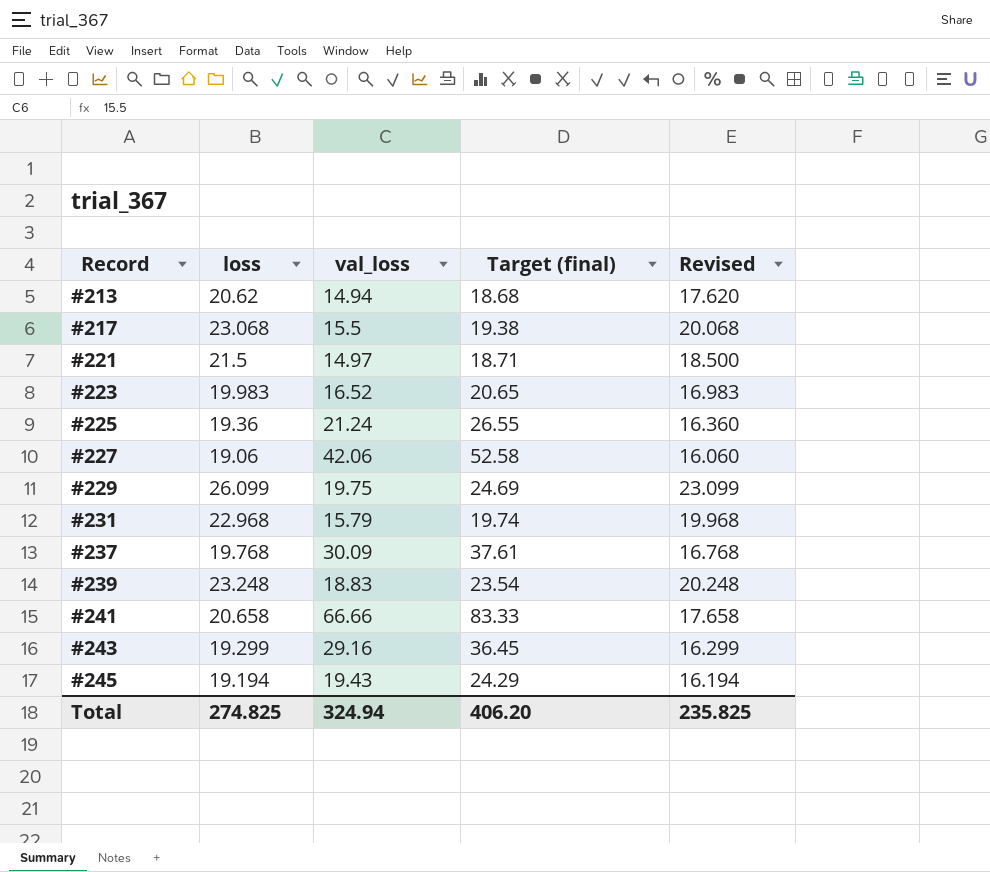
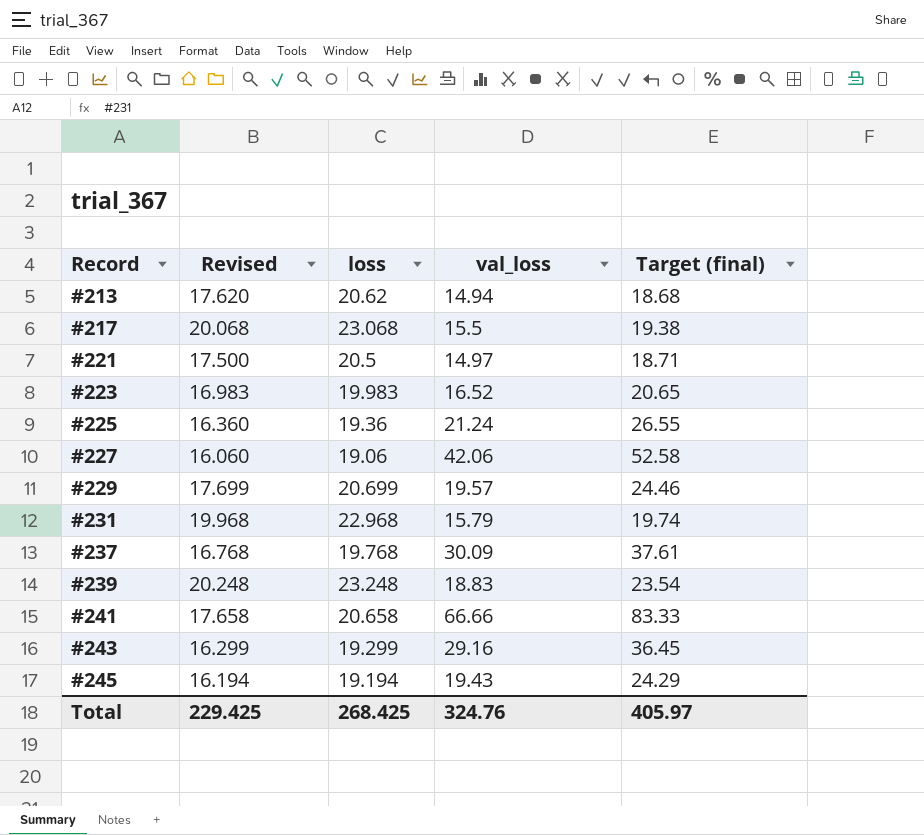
column Revised | position: 5 -> 2
#221 | Revised: 18.500 -> 17.500
#221 | loss: 21.5 -> 20.5
#229 | Revised: 23.099 -> 17.699
#229 | loss: 26.099 -> 20.699
#229 | val_loss: 19.75 -> 19.57
#229 | Target (final): 24.69 -> 24.46
Total | Revised: 235.825 -> 229.425
Total | loss: 274.825 -> 268.425
Total | val_loss: 324.94 -> 324.76
Total | Target (final): 406.20 -> 405.97

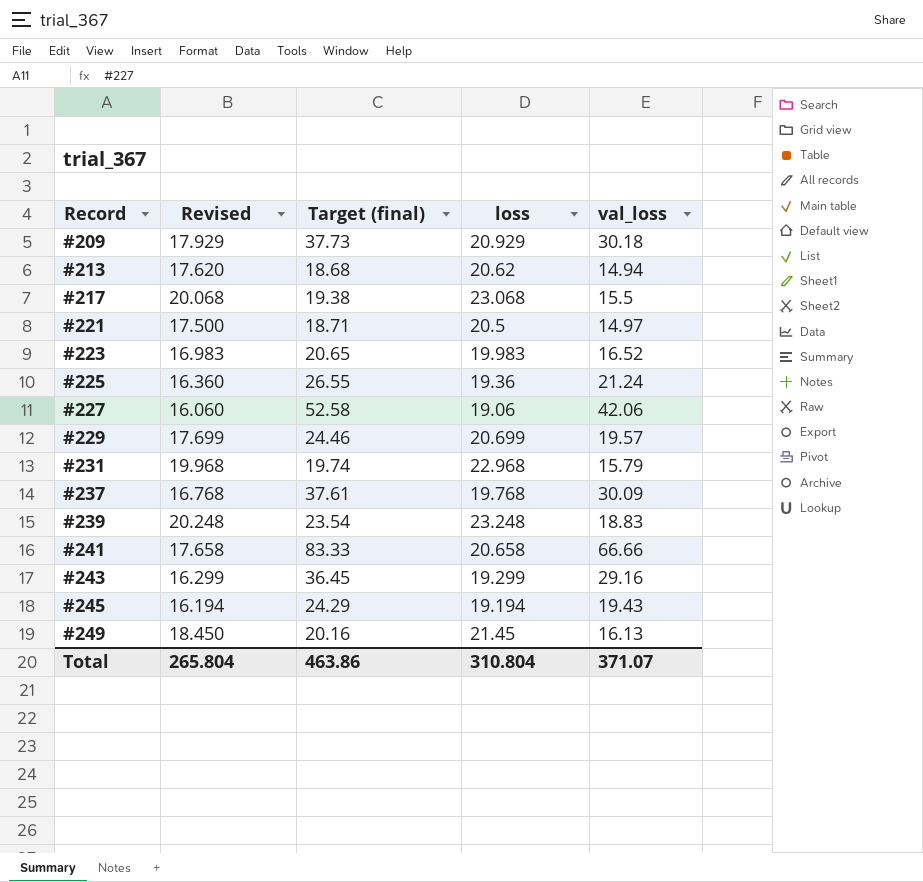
column Target (final) | position: 5 -> 3
row #209: none -> 17.929 | 37.73 | 20.929 | 30.18
row #249: none -> 18.450 | 20.16 | 21.45 | 16.13
Total | Revised: 229.425 -> 265.804
Total | Target (final): 405.97 -> 463.86
Total | loss: 268.425 -> 310.804
Total | val_loss: 324.76 -> 371.07

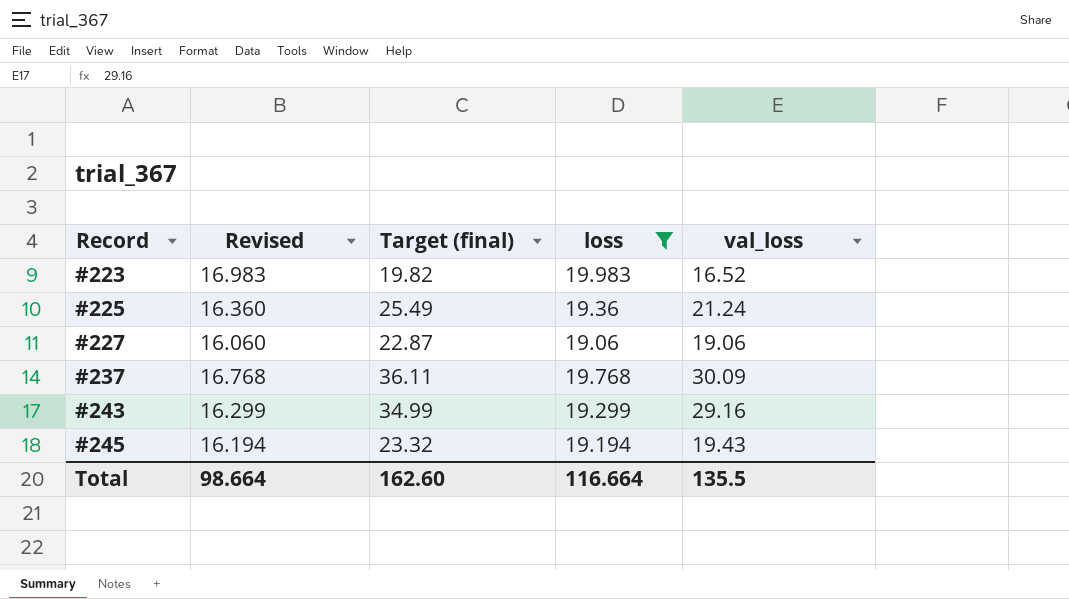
filter: none -> loss <= 19.983
column Target (final) | formula: [val_loss] * 1.25 -> [val_loss] * 1.2
#227 | val_loss: 42.06 -> 19.06
Total | Revised: 265.804 -> 98.664
Total | Target (final): 463.86 -> 162.60
Total | loss: 310.804 -> 116.664
Total | val_loss: 371.07 -> 135.5

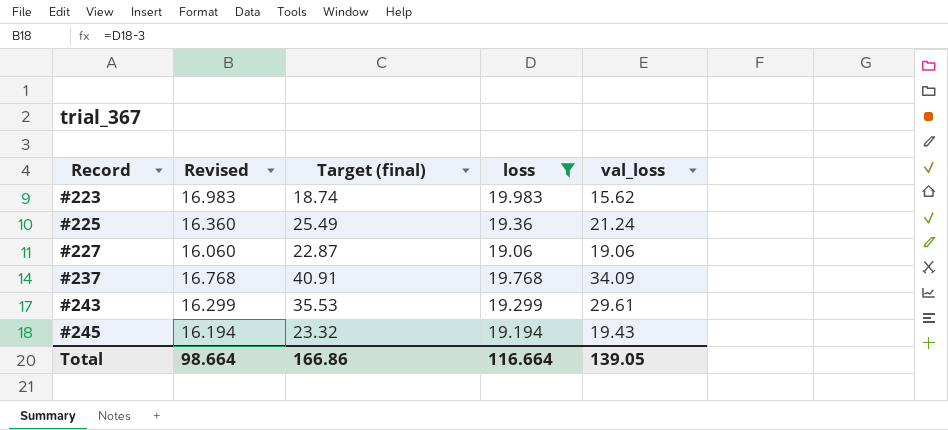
#223 | Target (final): 19.82 -> 18.74
#223 | val_loss: 16.52 -> 15.62
#237 | Target (final): 36.11 -> 40.91
#237 | val_loss: 30.09 -> 34.09
#243 | Target (final): 34.99 -> 35.53
#243 | val_loss: 29.16 -> 29.61
Total | Target (final): 162.60 -> 166.86
Total | val_loss: 135.5 -> 139.05

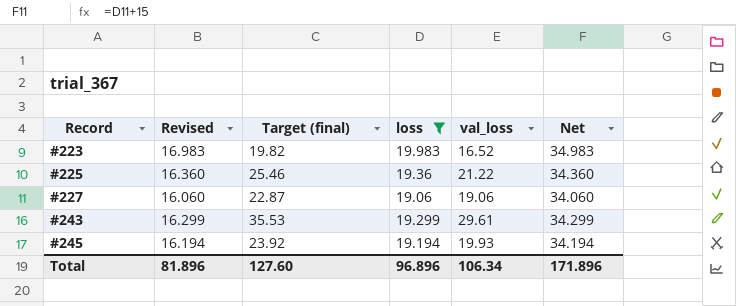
column Net | formula: none -> [loss] + 15
row #237: 16.768 | 40.91 | 19.768 | 34.09 -> none
#223 | Target (final): 18.74 -> 19.82
#223 | val_loss: 15.62 -> 16.52
#225 | Target (final): 25.49 -> 25.46
#225 | val_loss: 21.24 -> 21.22
#245 | Target (final): 23.32 -> 23.92
#245 | val_loss: 19.43 -> 19.93
Total | Revised: 98.664 -> 81.896
Total | Target (final): 166.86 -> 127.60
Total | loss: 116.664 -> 96.896
Total | val_loss: 139.05 -> 106.34

